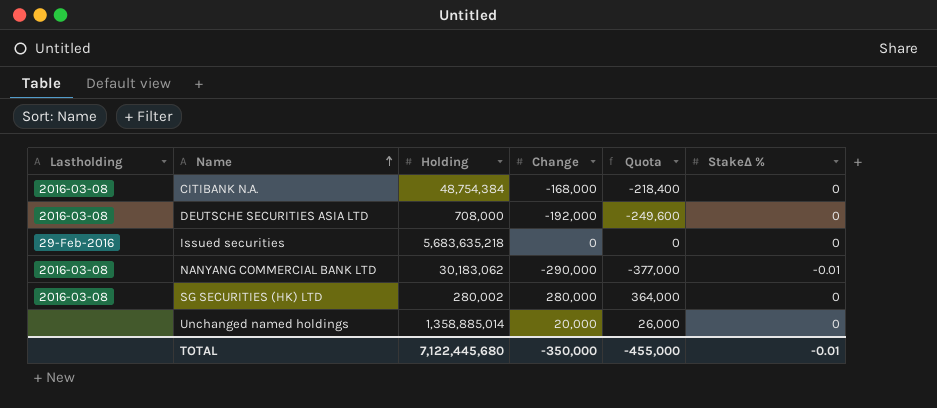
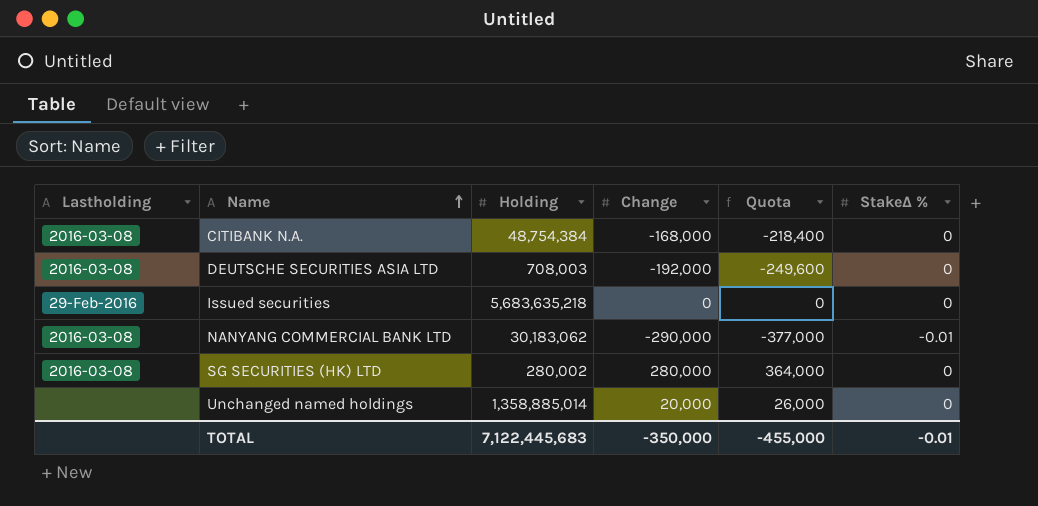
DEUTSCHE SECURITIES ASIA LTD | Holding: 708,000 -> 708,003
TOTAL | Holding: 7,122,445,680 -> 7,122,445,683

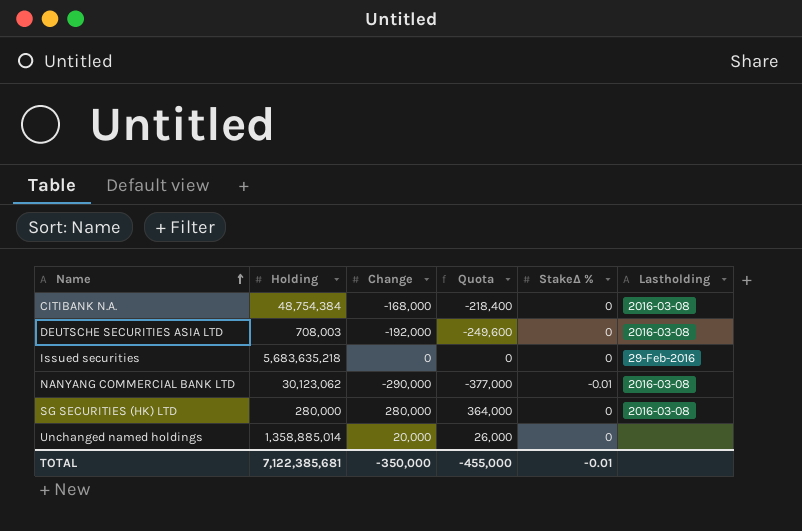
column Lastholding | position: 1 -> 6
NANYANG COMMERCIAL BANK LTD | Holding: 30,183,062 -> 30,123,062
SG SECURITIES (HK) LTD | Holding: 280,002 -> 280,000
TOTAL | Holding: 7,122,445,683 -> 7,122,385,681

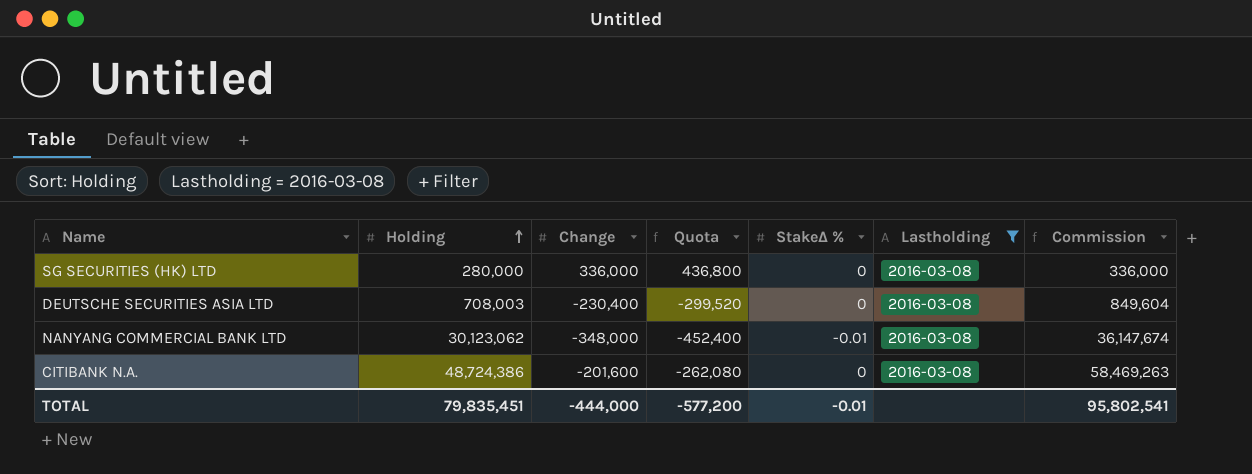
filter: none -> Lastholding = 2016-03-08
row order: Name ascending -> Holding ascending
column Commission | formula: none -> [Holding] * 1.2
SG SECURITIES (HK) LTD | Change: 280,000 -> 336,000
SG SECURITIES (HK) LTD | Quota: 364,000 -> 436,800
DEUTSCHE SECURITIES ASIA LTD | Change: -192,000 -> -230,400
DEUTSCHE SECURITIES ASIA LTD | Quota: -249,600 -> -299,520
NANYANG COMMERCIAL BANK LTD | Change: -290,000 -> -348,000
NANYANG COMMERCIAL BANK LTD | Quota: -377,000 -> -452,400
CITIBANK N.A. | Holding: 48,754,384 -> 48,724,386
CITIBANK N.A. | Change: -168,000 -> -201,600
CITIBANK N.A. | Quota: -218,400 -> -262,080
TOTAL | Holding: 7,122,385,681 -> 79,835,451
TOTAL | Change: -350,000 -> -444,000
TOTAL | Quota: -455,000 -> -577,200

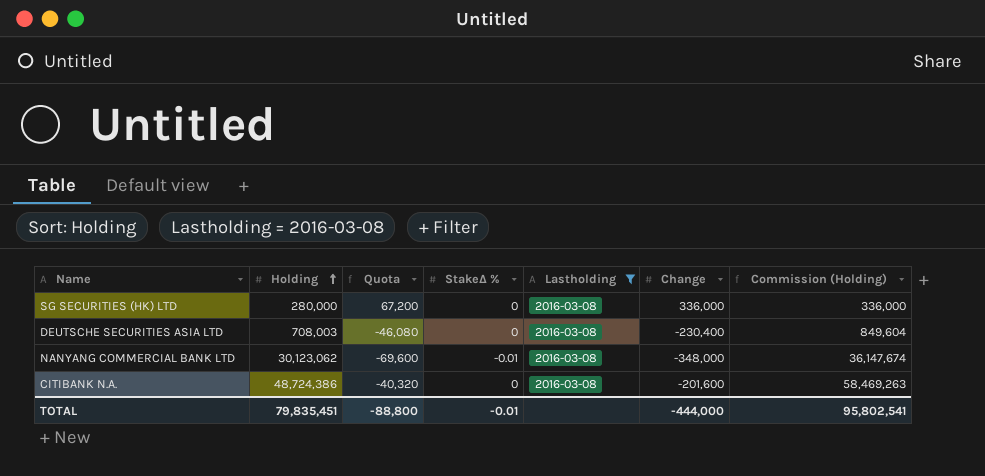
column Quota | formula: [Change] * 1.3 -> [Change] * 0.2
column Change | position: 3 -> 6
column name: Commission -> Commission (Holding)
TOTAL | Quota: -577,200 -> -88,800

